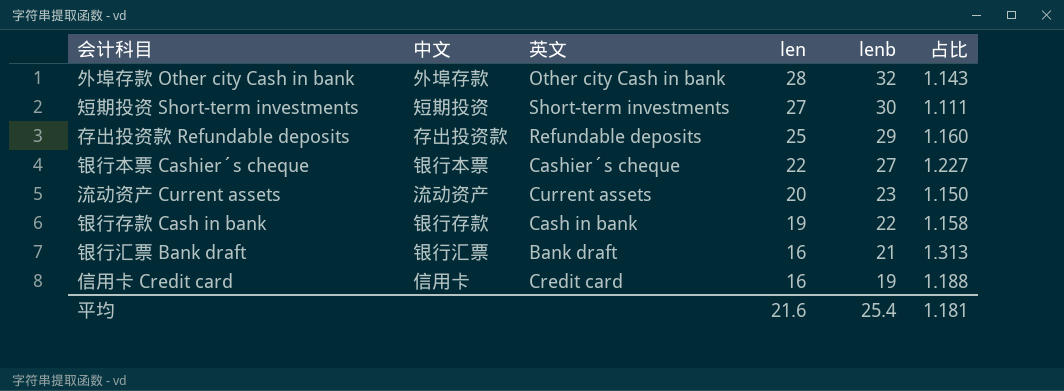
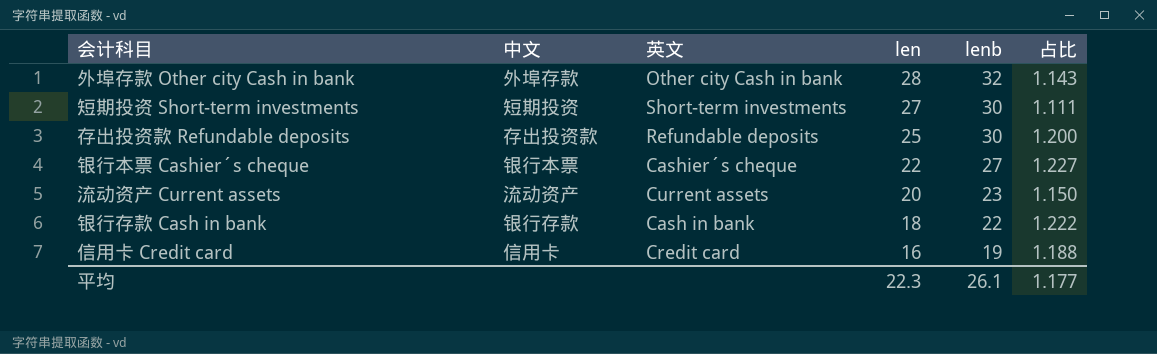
row 银行汇票 Bank draft: 银行汇票 | Bank draft | 16 | 21 | 1.313 -> none
存出投资款 Refundable deposits | lenb: 29 -> 30
存出投资款 Refundable deposits | 占比: 1.160 -> 1.200
银行存款 Cash in bank | len: 19 -> 18
银行存款 Cash in bank | 占比: 1.158 -> 1.222
平均 | len: 21.6 -> 22.3
平均 | lenb: 25.4 -> 26.1
平均 | 占比: 1.181 -> 1.177

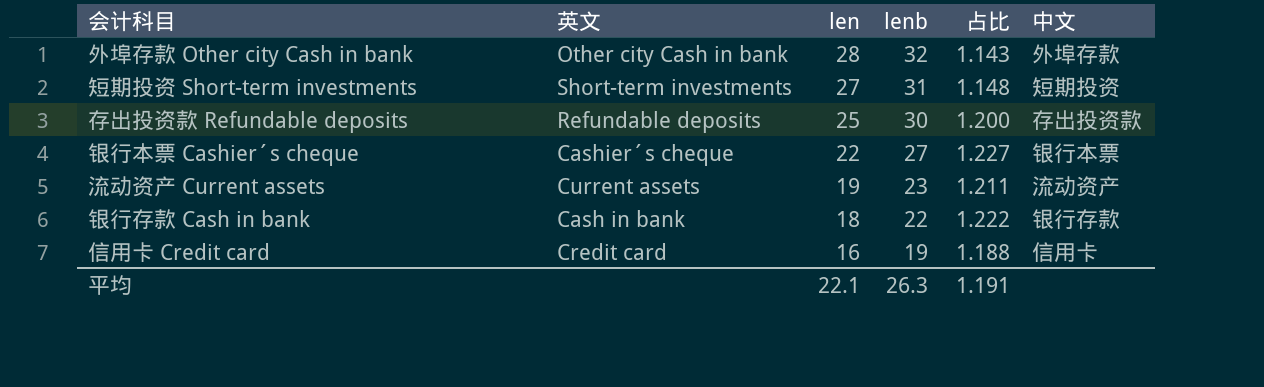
column 中文 | position: 2 -> 6
短期投资 Short-term investments | lenb: 30 -> 31
短期投资 Short-term investments | 占比: 1.111 -> 1.148
流动资产 Current assets | len: 20 -> 19
流动资产 Current assets | 占比: 1.150 -> 1.211
平均 | len: 22.3 -> 22.1
平均 | lenb: 26.1 -> 26.3
平均 | 占比: 1.177 -> 1.191

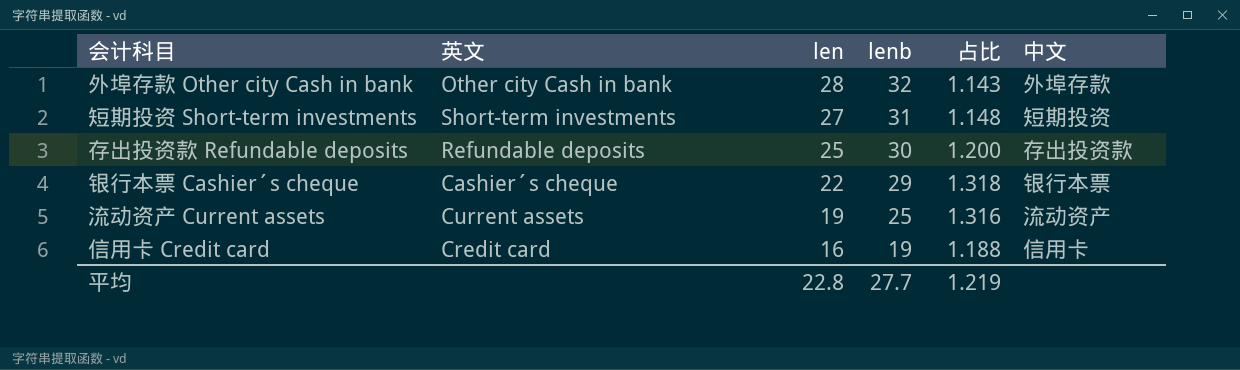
row 银行存款 Cash in bank: Cash in bank | 18 | 22 | 1.222 | 银行存款 -> none
银行本票 Cashier´s cheque | lenb: 27 -> 29
银行本票 Cashier´s cheque | 占比: 1.227 -> 1.318
流动资产 Current assets | lenb: 23 -> 25
流动资产 Current assets | 占比: 1.211 -> 1.316
平均 | len: 22.1 -> 22.8
平均 | lenb: 26.3 -> 27.7
平均 | 占比: 1.191 -> 1.219

